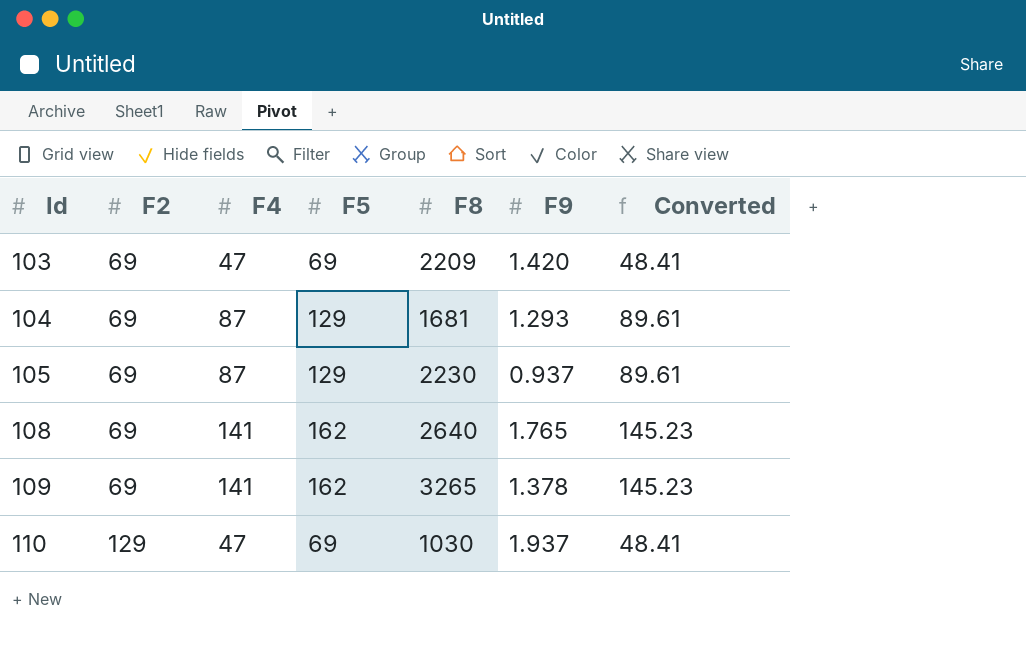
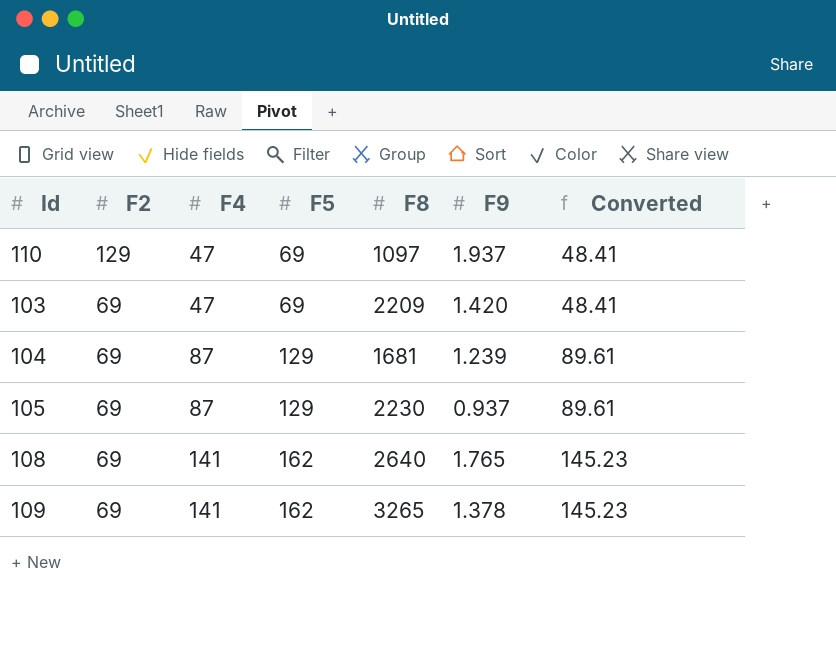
row order: Id ascending -> F2 descending
110 | F8: 1030 -> 1097
104 | F9: 1.293 -> 1.239

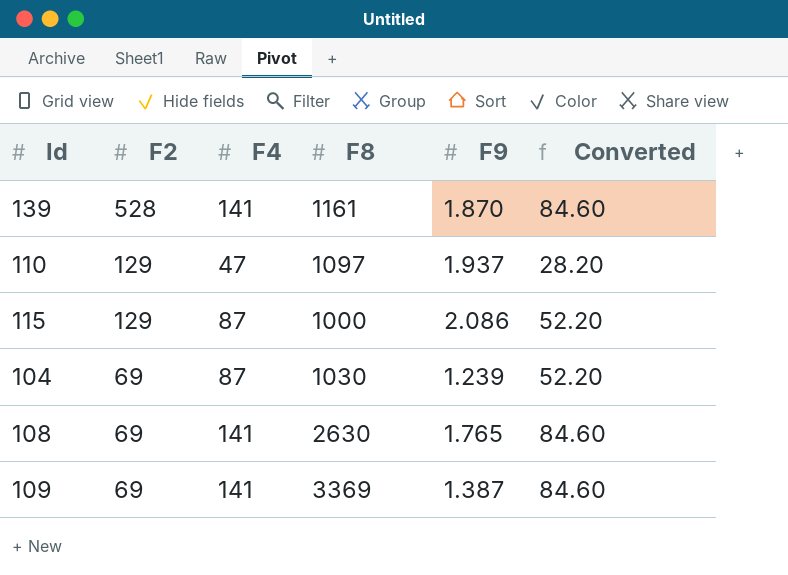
column F5 | position: 4 -> none
column Converted | formula: [F4] * 1.03 -> [F4] * 0.6
row 103: 69 | 47 | 69 | 2209 | 1.420 | 48.41 -> none
row 105: 69 | 87 | 129 | 2230 | 0.937 | 89.61 -> none
row 139: none -> 528 | 141 | 1161 | 1.870 | 84.60
row 115: none -> 129 | 87 | 1000 | 2.086 | 52.20
104 | F8: 1681 -> 1030
108 | F8: 2640 -> 2630
109 | F8: 3265 -> 3369
109 | F9: 1.378 -> 1.387

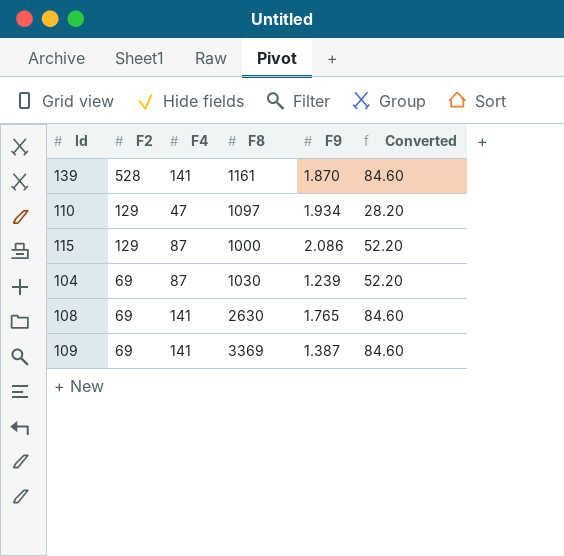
110 | F9: 1.937 -> 1.934

